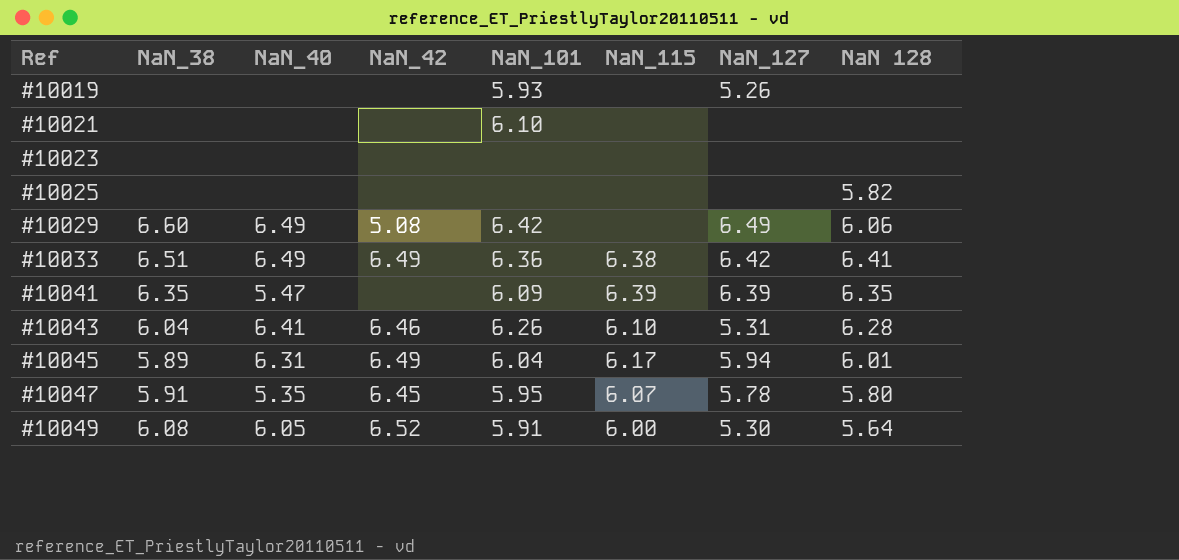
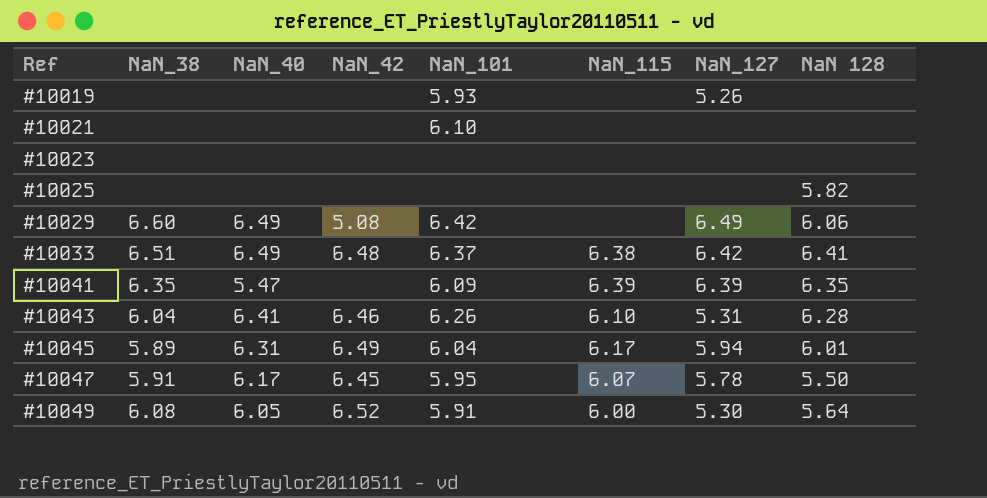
#10033 | NaN_42: 6.49 -> 6.48
#10033 | NaN_101: 6.36 -> 6.37
#10047 | NaN_40: 5.35 -> 6.17
#10047 | NaN 128: 5.80 -> 5.50

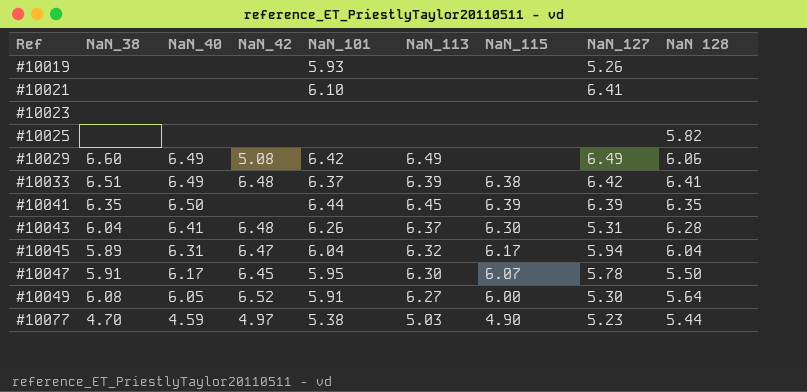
column NaN_113 | position: none -> 6
#10021 | NaN_127: none -> 6.41
#10041 | NaN_40: 5.47 -> 6.50
#10041 | NaN_101: 6.09 -> 6.44
#10043 | NaN_42: 6.46 -> 6.48
#10043 | NaN_115: 6.10 -> 6.30
#10045 | NaN_42: 6.49 -> 6.47
#10045 | NaN 128: 6.01 -> 6.04
row #10077: none -> 4.70 | 4.59 | 4.97 | 5.38 | 5.03 | 4.90 | 5.23 | 5.44

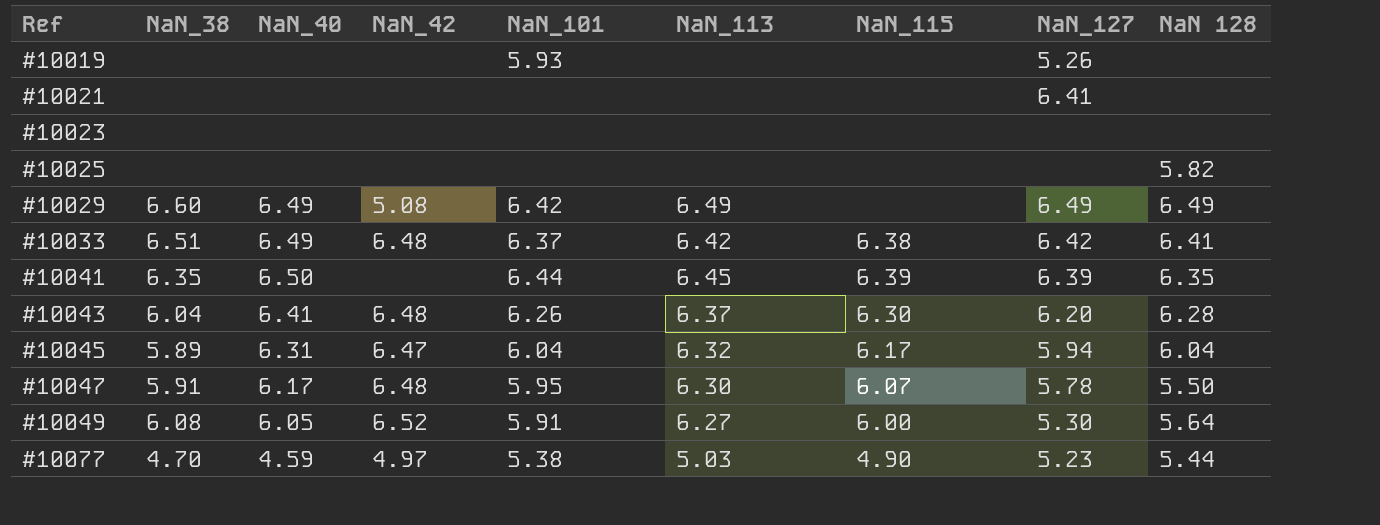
#10021 | NaN_101: 6.10 -> none
#10029 | NaN 128: 6.06 -> 6.49
#10033 | NaN_113: 6.39 -> 6.42
#10043 | NaN_127: 5.31 -> 6.20
#10047 | NaN_42: 6.45 -> 6.48

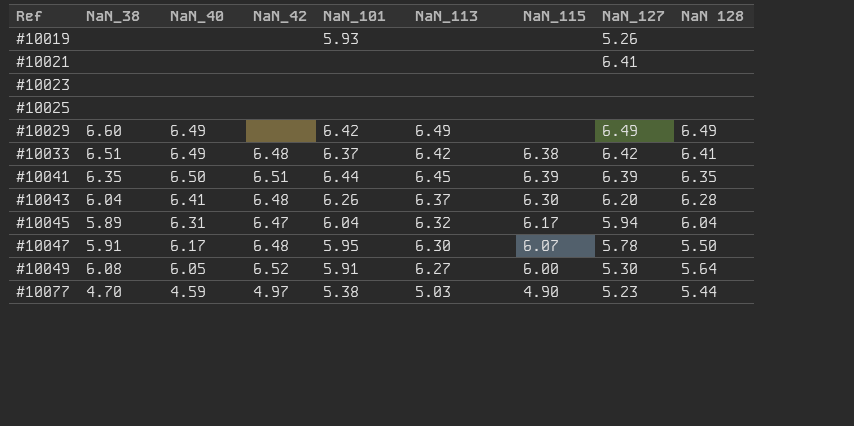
#10025 | NaN 128: 5.82 -> none
#10029 | NaN_42: 5.08 -> none
#10041 | NaN_42: none -> 6.51

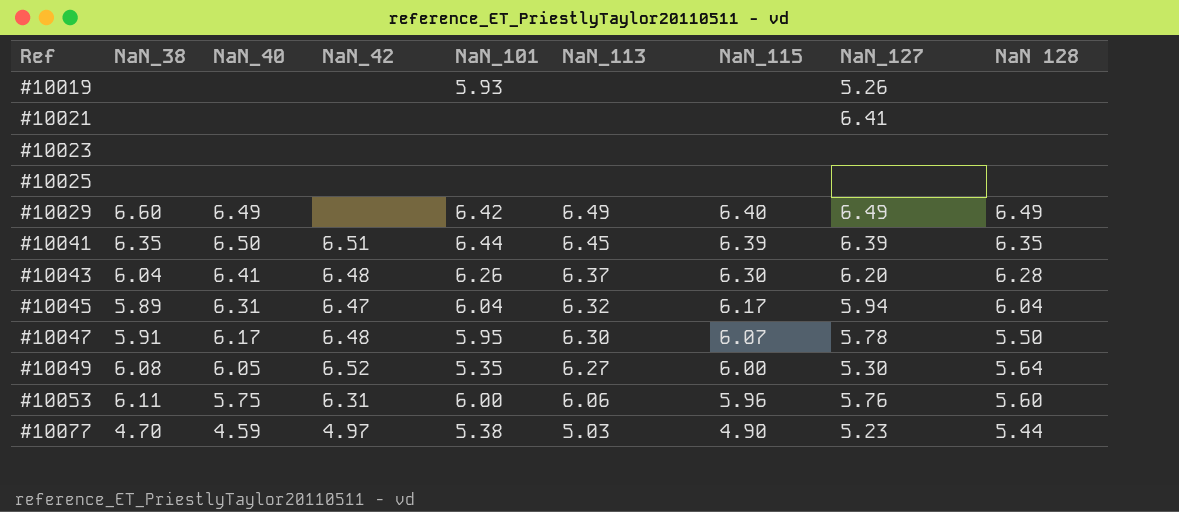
row #10033: 6.51 | 6.49 | 6.48 | 6.37 | 6.42 | 6.38 | 6.42 | 6.41 -> none
#10029 | NaN_115: none -> 6.40
#10049 | NaN_101: 5.91 -> 5.35
row #10053: none -> 6.11 | 5.75 | 6.31 | 6.00 | 6.06 | 5.96 | 5.76 | 5.60

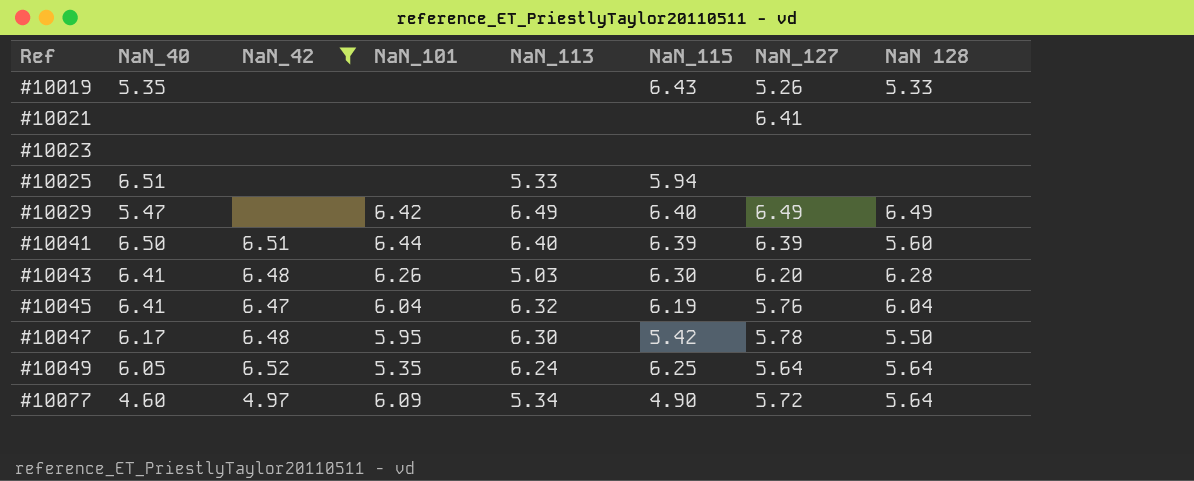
filter: none -> NaN_42 != 6.31
column NaN_38 | position: 2 -> none
#10019 | NaN_40: none -> 5.35
#10019 | NaN_101: 5.93 -> none
#10019 | NaN_115: none -> 6.43
#10019 | NaN 128: none -> 5.33
#10025 | NaN_40: none -> 6.51
#10025 | NaN_113: none -> 5.33
#10025 | NaN_115: none -> 5.94
#10029 | NaN_40: 6.49 -> 5.47
#10041 | NaN_113: 6.45 -> 6.40
#10041 | NaN 128: 6.35 -> 5.60
#10043 | NaN_113: 6.37 -> 5.03
#10045 | NaN_40: 6.31 -> 6.41
#10045 | NaN_115: 6.17 -> 6.19
#10045 | NaN_127: 5.94 -> 5.76
#10047 | NaN_115: 6.07 -> 5.42
#10049 | NaN_113: 6.27 -> 6.24
#10049 | NaN_115: 6.00 -> 6.25
#10049 | NaN_127: 5.30 -> 5.64
#10077 | NaN_40: 4.59 -> 4.60
#10077 | NaN_101: 5.38 -> 6.09
#10077 | NaN_113: 5.03 -> 5.34
#10077 | NaN_127: 5.23 -> 5.72
#10077 | NaN 128: 5.44 -> 5.64

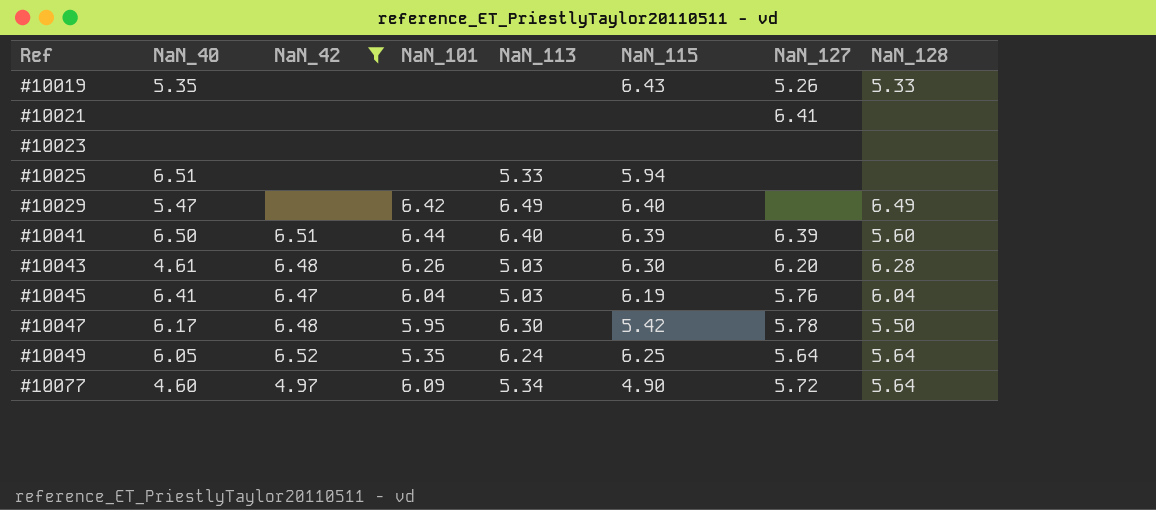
column name: NaN 128 -> NaN_128
#10029 | NaN_127: 6.49 -> none
#10043 | NaN_40: 6.41 -> 4.61
#10045 | NaN_113: 6.32 -> 5.03

